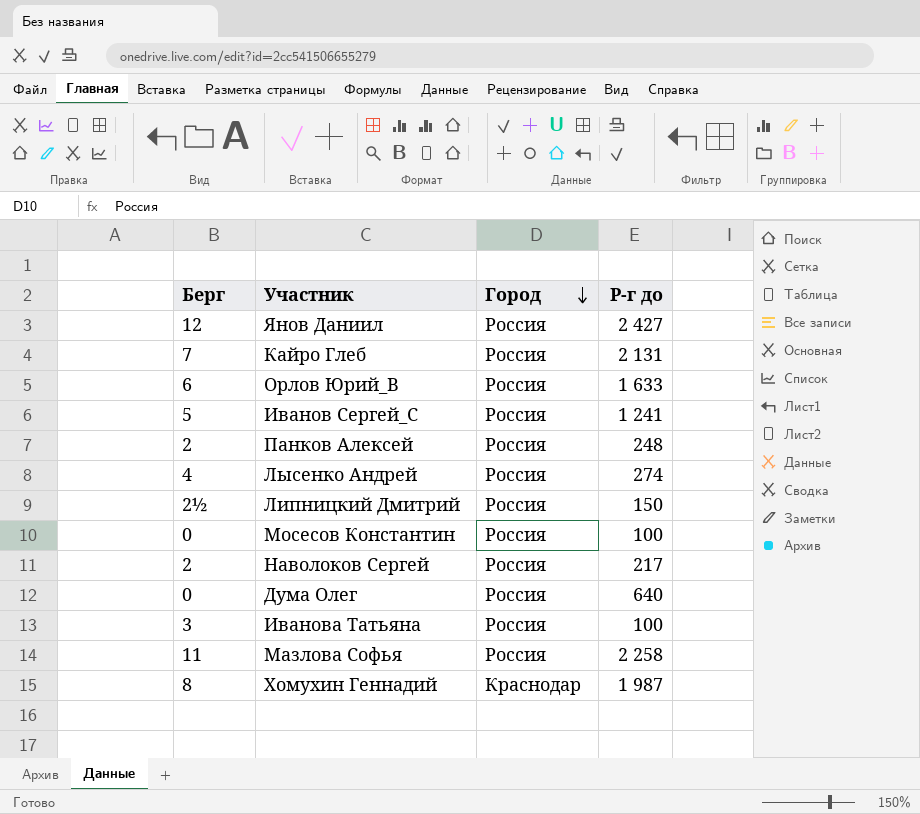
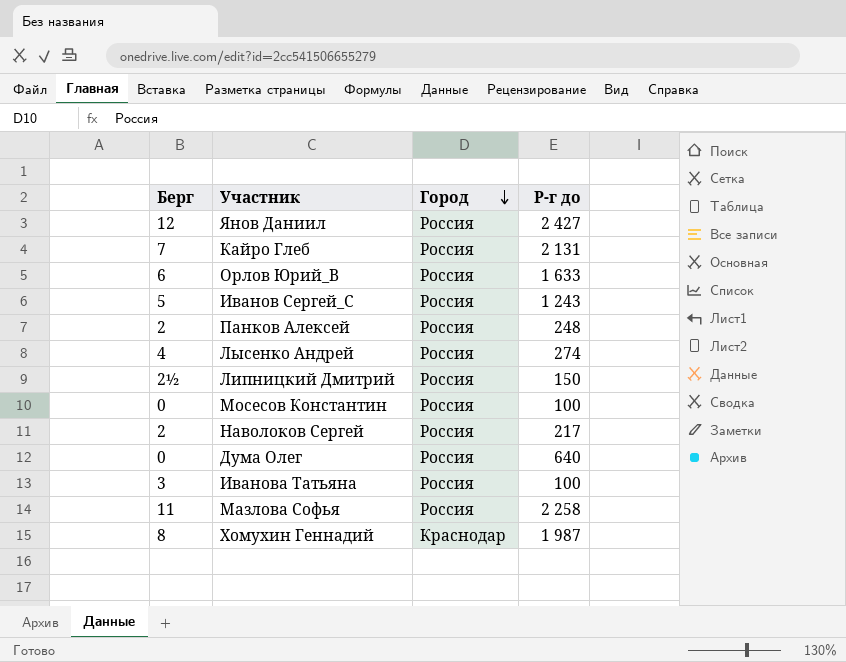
Иванов Сергей_С | Р-г до: 1 241 -> 1 243

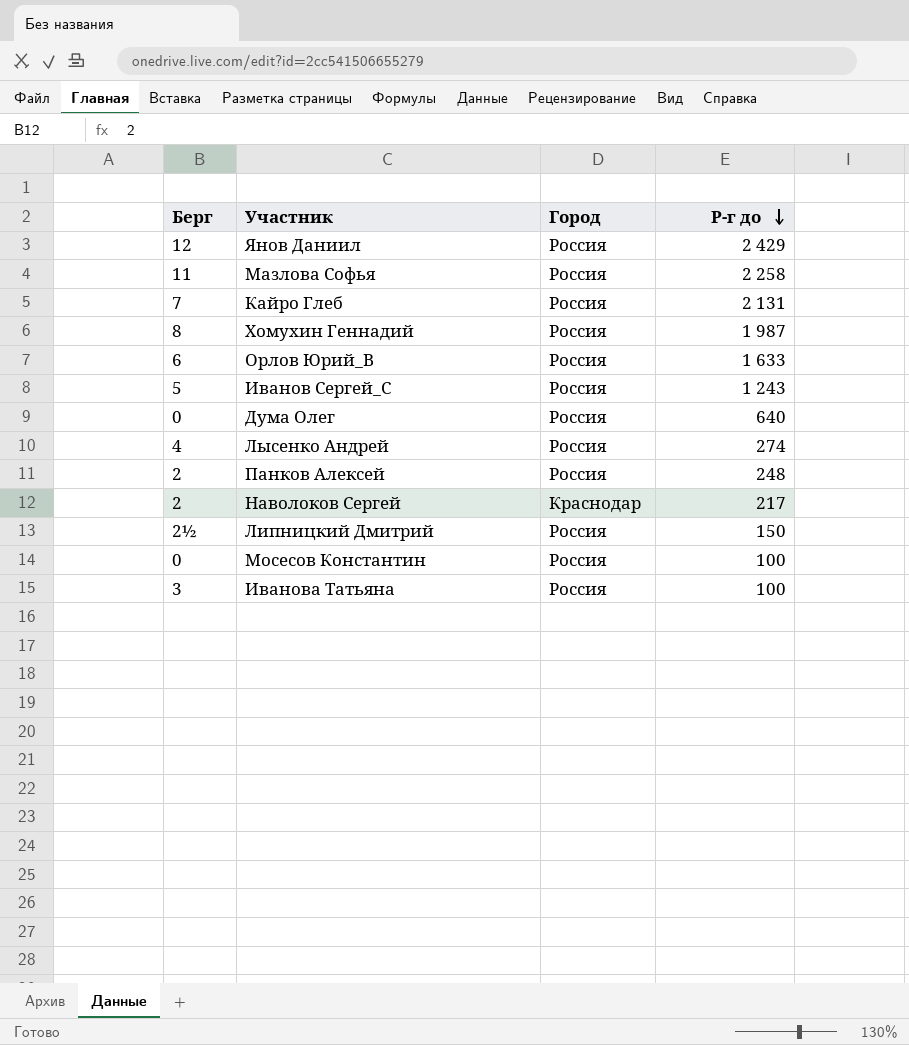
row order: Город descending -> Р-г до descending
Янов Даниил | Р-г до: 2 427 -> 2 429
Хомухин Геннадий | Город: Краснодар -> Россия
Наволоков Сергей | Город: Россия -> Краснодар

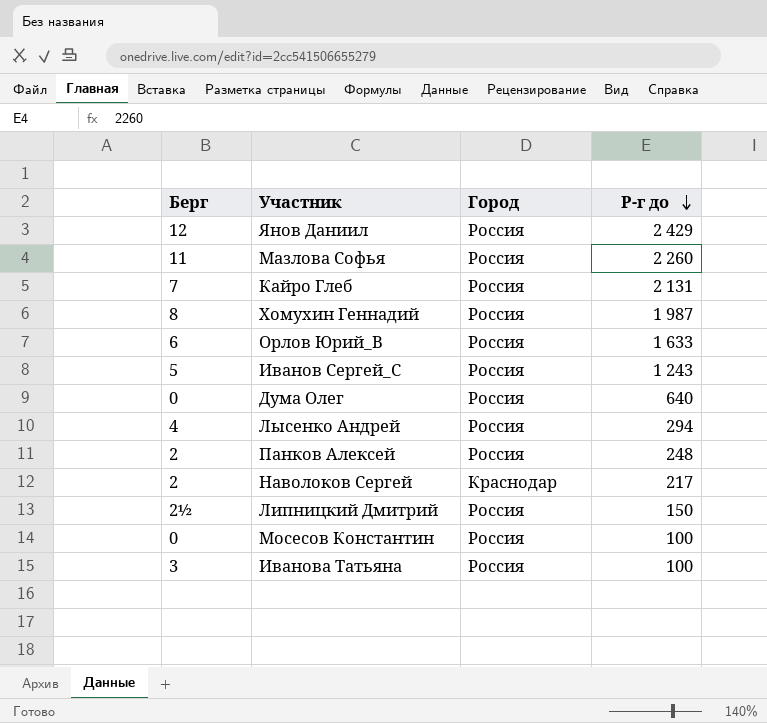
Мазлова Софья | Р-г до: 2 258 -> 2 260
Лысенко Андрей | Р-г до: 274 -> 294

